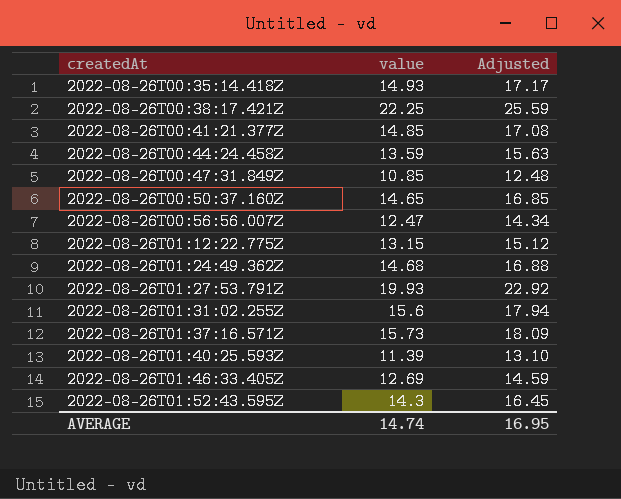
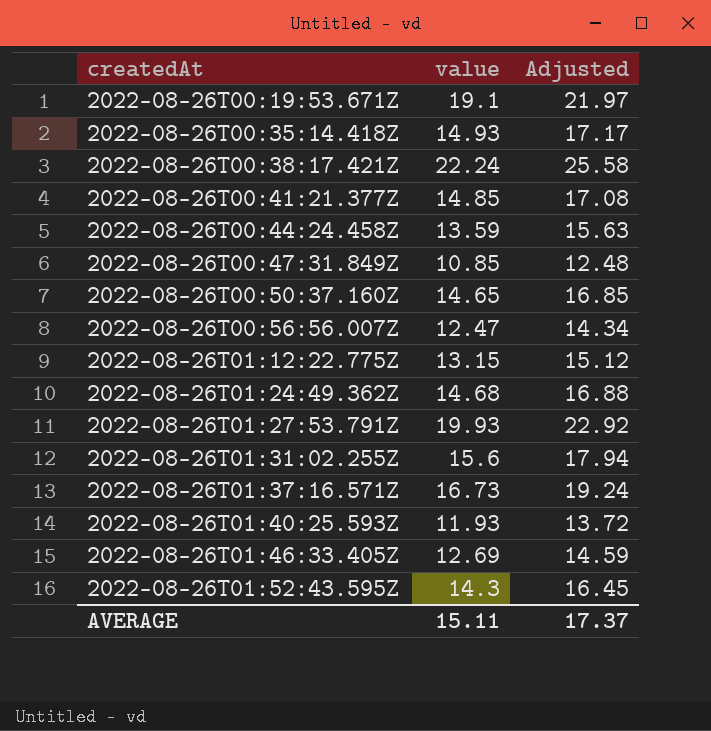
row 2022-08-26T00:19:53.671Z: none -> 19.1 | 21.97
2022-08-26T00:38:17.421Z | value: 22.25 -> 22.24
2022-08-26T00:38:17.421Z | Adjusted: 25.59 -> 25.58
2022-08-26T01:37:16.571Z | value: 15.73 -> 16.73
2022-08-26T01:37:16.571Z | Adjusted: 18.09 -> 19.24
2022-08-26T01:40:25.593Z | value: 11.39 -> 11.93
2022-08-26T01:40:25.593Z | Adjusted: 13.10 -> 13.72
AVERAGE | value: 14.74 -> 15.11
AVERAGE | Adjusted: 16.95 -> 17.37

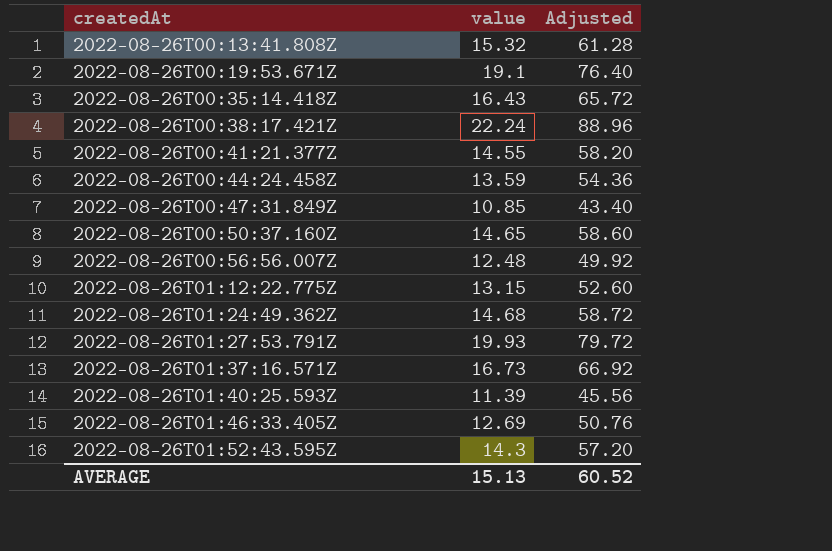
column Adjusted | formula: [value] * 1.15 -> [value] * 4
row 2022-08-26T01:31:02.255Z: 15.6 | 17.94 -> none
row 2022-08-26T00:13:41.808Z: none -> 15.32 | 61.28
2022-08-26T00:35:14.418Z | value: 14.93 -> 16.43
2022-08-26T00:41:21.377Z | value: 14.85 -> 14.55
2022-08-26T00:56:56.007Z | value: 12.47 -> 12.48
2022-08-26T01:40:25.593Z | value: 11.93 -> 11.39
AVERAGE | value: 15.11 -> 15.13
AVERAGE | Adjusted: 17.37 -> 60.52

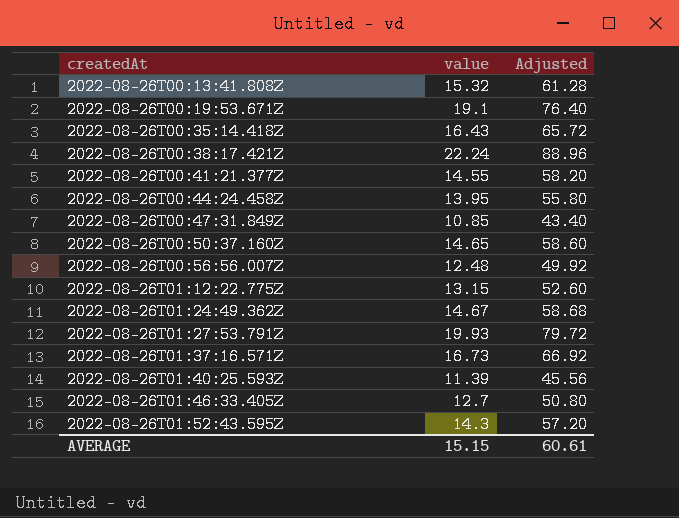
2022-08-26T00:44:24.458Z | value: 13.59 -> 13.95
2022-08-26T00:44:24.458Z | Adjusted: 54.36 -> 55.80
2022-08-26T01:24:49.362Z | value: 14.68 -> 14.67
2022-08-26T01:24:49.362Z | Adjusted: 58.72 -> 58.68
2022-08-26T01:46:33.405Z | value: 12.69 -> 12.7
2022-08-26T01:46:33.405Z | Adjusted: 50.76 -> 50.80
AVERAGE | value: 15.13 -> 15.15
AVERAGE | Adjusted: 60.52 -> 60.61

